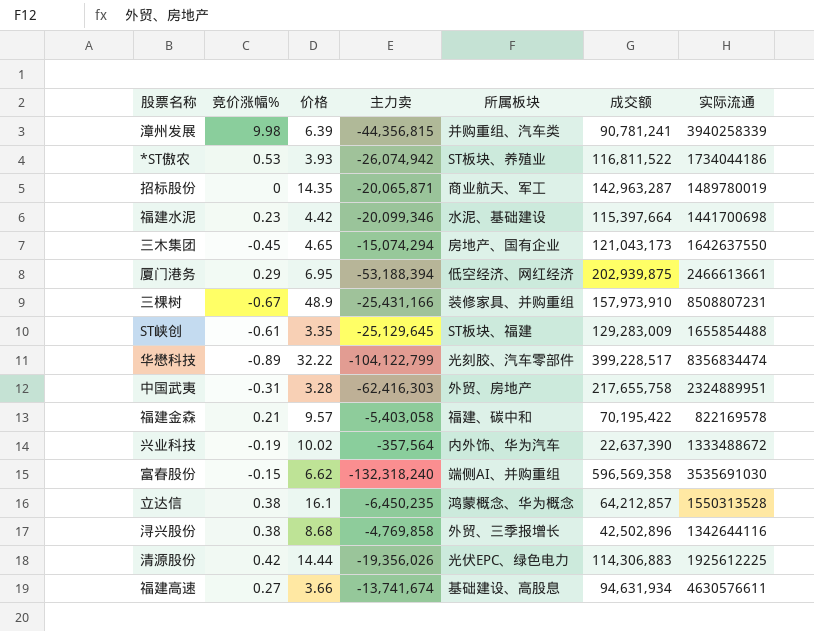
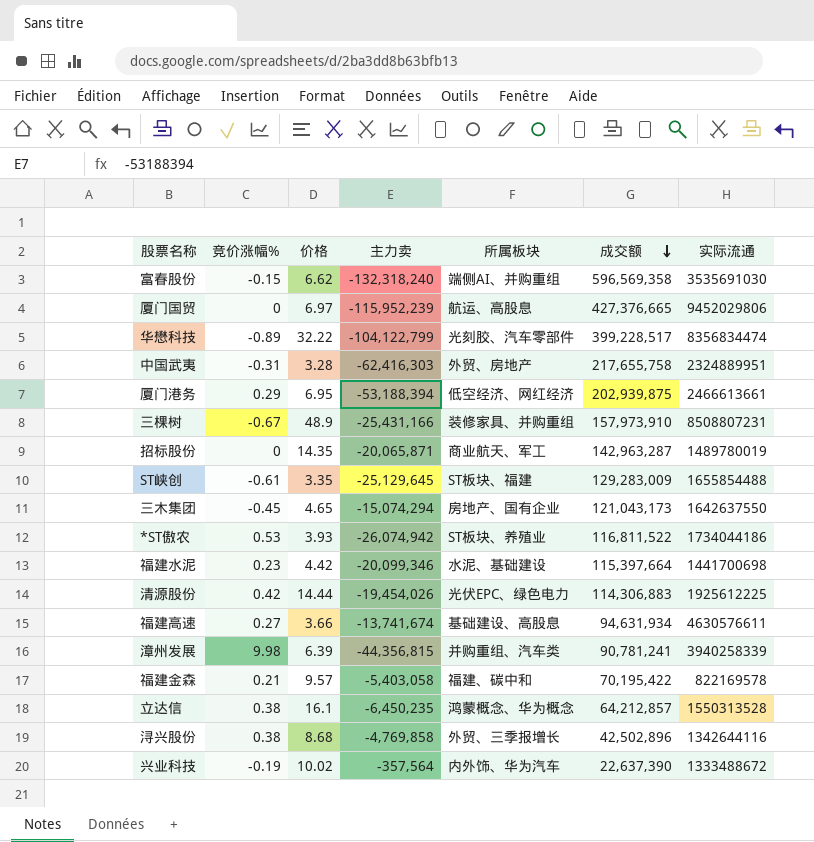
row order: none -> 成交额 descending
row 厦门国贸: none -> 0 | 6.97 | -115,952,239 | 航运、高股息 | 427,376,665 | 9452029806
清源股份 | 主力卖: -19,356,026 -> -19,454,026

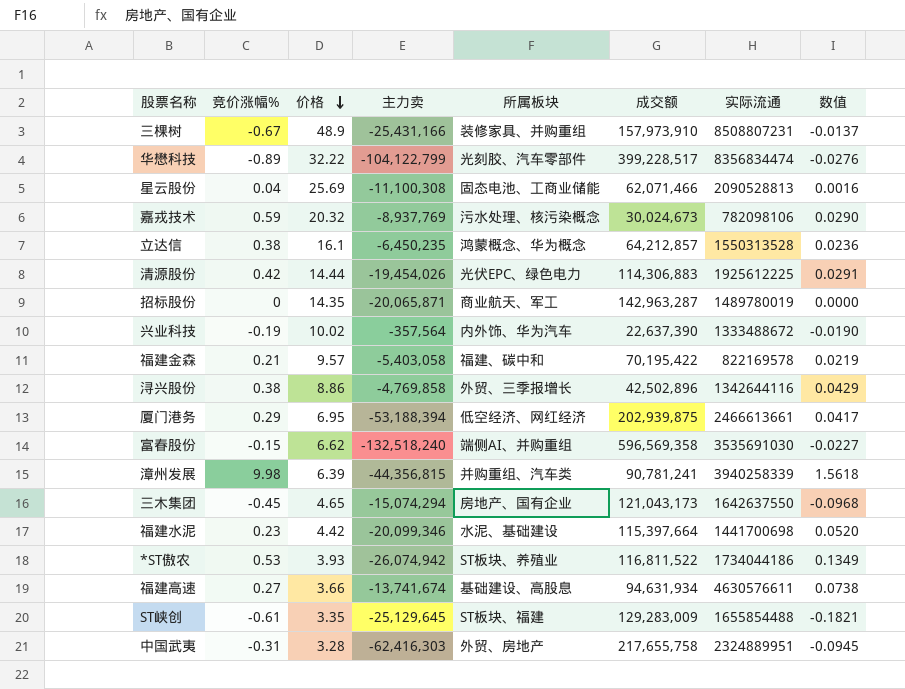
row order: 成交额 descending -> 价格 descending
column 数值 | formula: none -> [竞价涨幅%] / [价格]
row 厦门国贸: 0 | 6.97 | -115,952,239 | 航运、高股息 | 427,376,665 | 9452029806 -> none
row 星云股份: none -> 0.04 | 25.69 | -11,100,308 | 固态电池、工商业储能 | 62,071,466 | 2090528813 | 0.0016
row 嘉戎技术: none -> 0.59 | 20.32 | -8,937,769 | 污水处理、核污染概念 | 30,024,673 | 782098106 | 0.0290
浔兴股份 | 价格: 8.68 -> 8.86
富春股份 | 主力卖: -132,318,240 -> -132,518,240

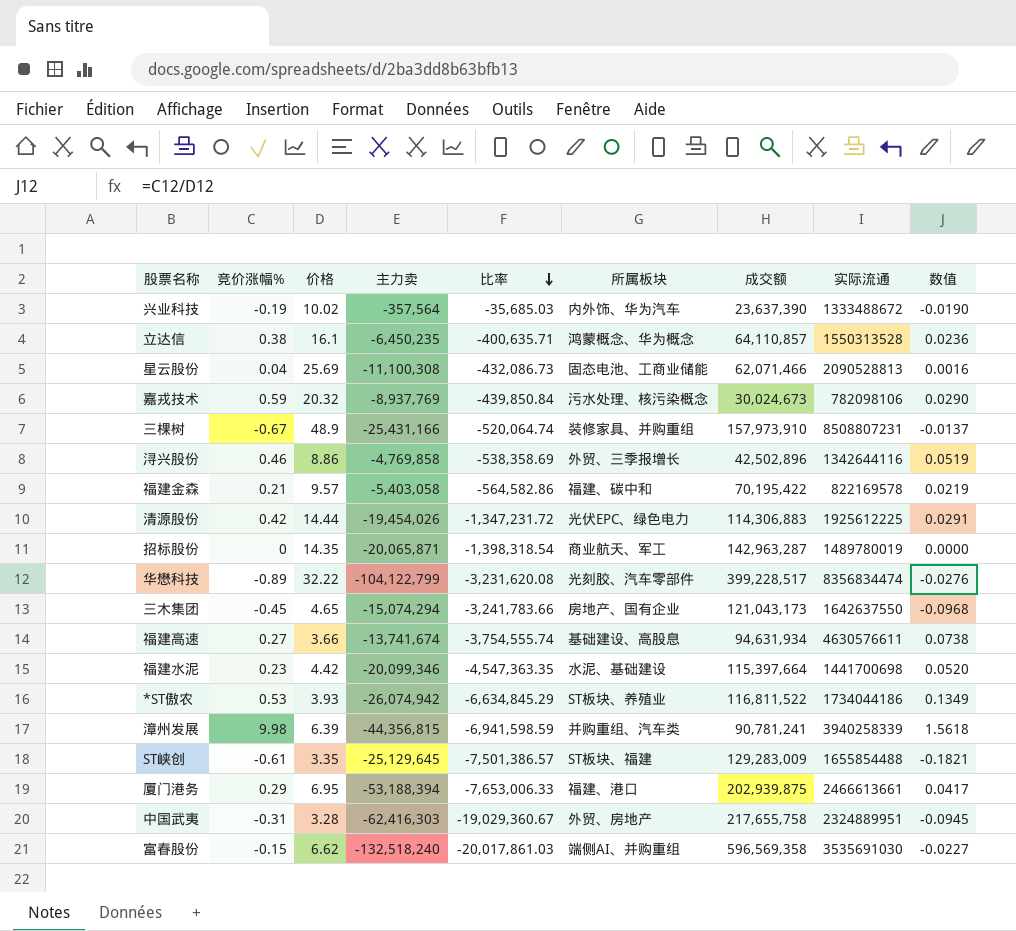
row order: 价格 descending -> 比率 descending
column 比率 | formula: none -> [主力卖] / [价格]
兴业科技 | 成交额: 22,637,390 -> 23,637,390
立达信 | 成交额: 64,212,857 -> 64,110,857
浔兴股份 | 竞价涨幅%: 0.38 -> 0.46
浔兴股份 | 数值: 0.0429 -> 0.0519
厦门港务 | 所属板块: 低空经济、网红经济 -> 福建、港口

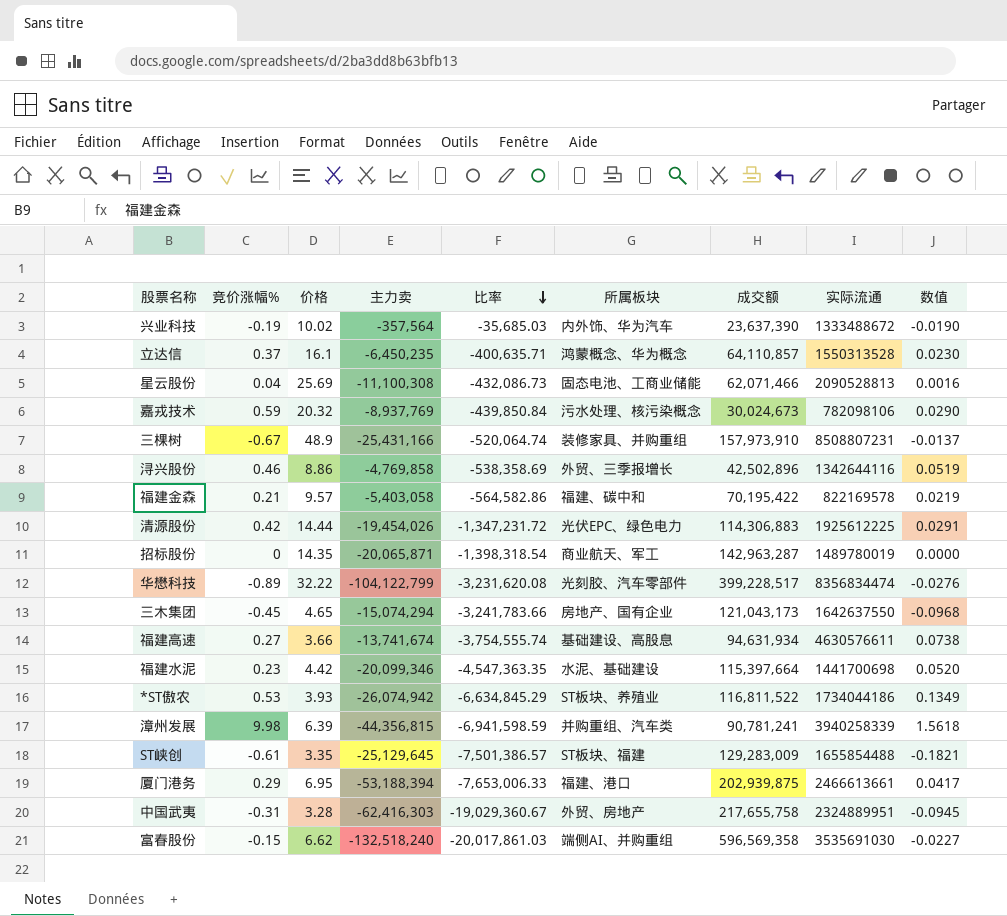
立达信 | 竞价涨幅%: 0.38 -> 0.37
立达信 | 数值: 0.0236 -> 0.0230

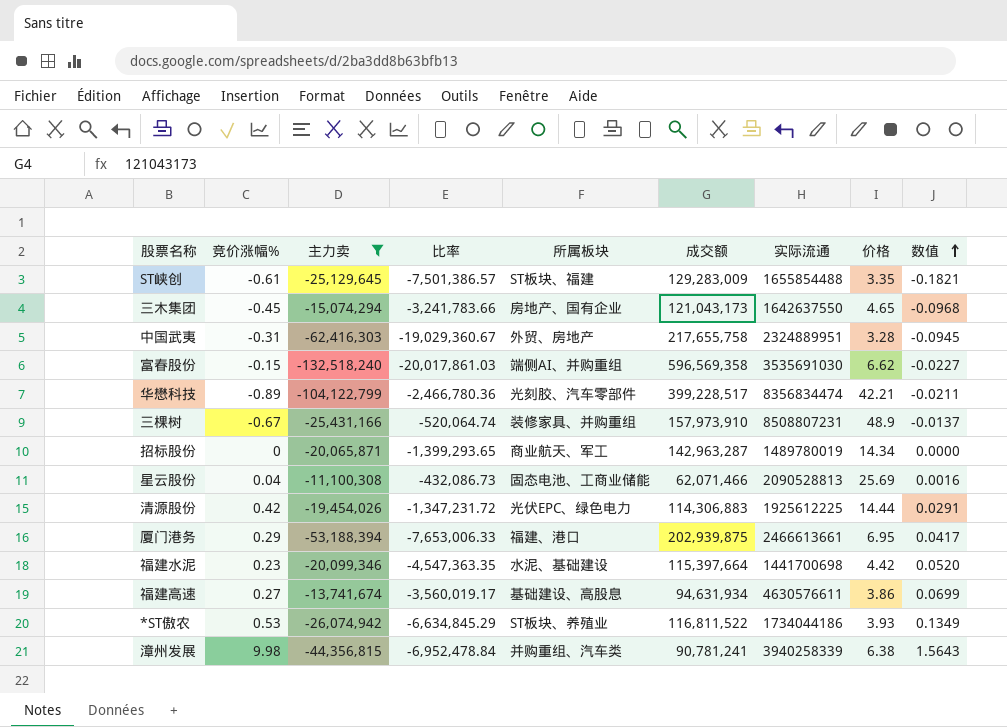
filter: none -> 主力卖 <= -11,100,308
row order: 比率 descending -> 数值 ascending
column 价格 | position: 3 -> 8
华懋科技 | 比率: -3,231,620.08 -> -2,466,780.36
华懋科技 | 价格: 32.22 -> 42.21
华懋科技 | 数值: -0.0276 -> -0.0211
招标股份 | 比率: -1,398,318.54 -> -1,399,293.65
招标股份 | 价格: 14.35 -> 14.34
福建高速 | 比率: -3,754,555.74 -> -3,560,019.17
福建高速 | 价格: 3.66 -> 3.86
福建高速 | 数值: 0.0738 -> 0.0699
漳州发展 | 比率: -6,941,598.59 -> -6,952,478.84
漳州发展 | 价格: 6.39 -> 6.38
漳州发展 | 数值: 1.5618 -> 1.5643

